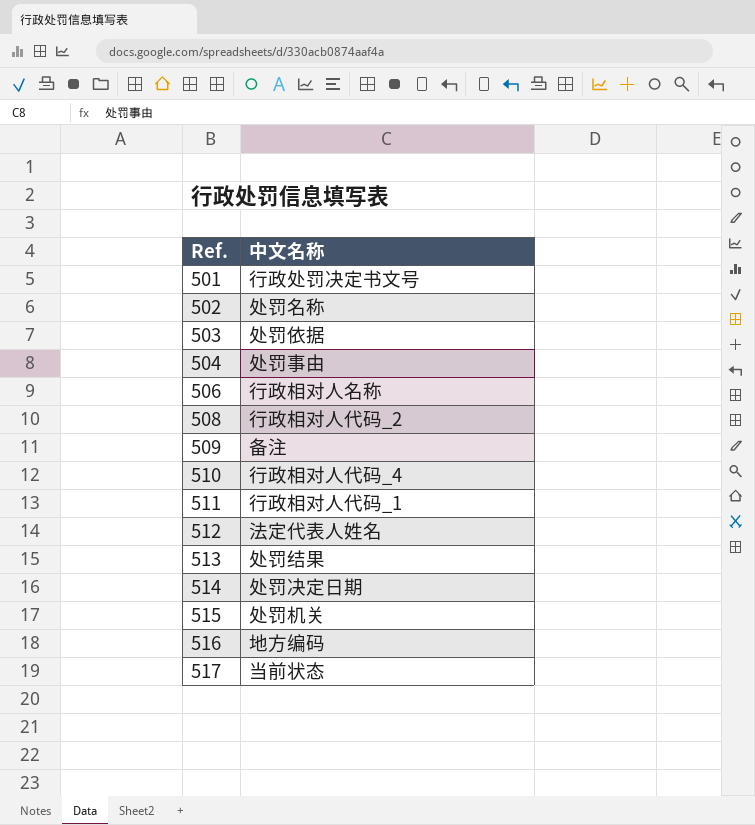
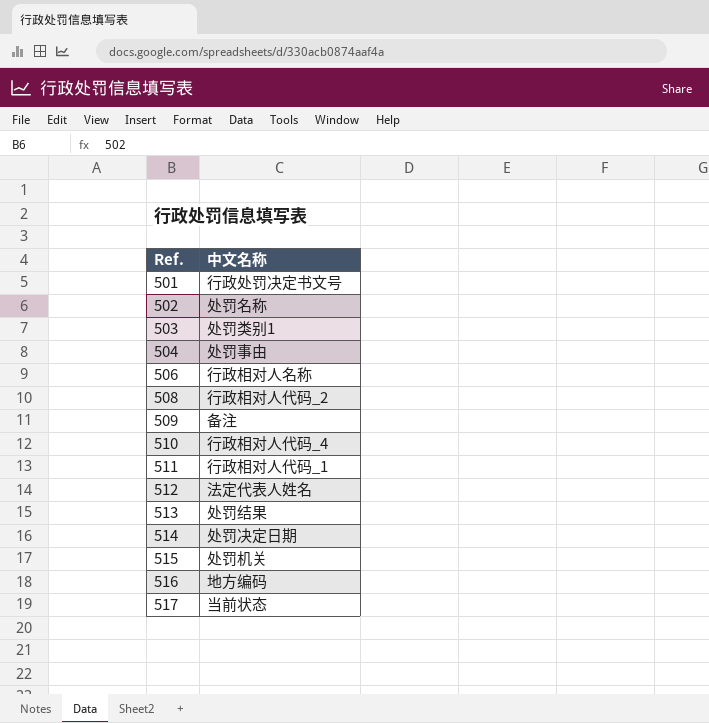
503 | 中文名称: 处罚依据 -> 处罚类别1

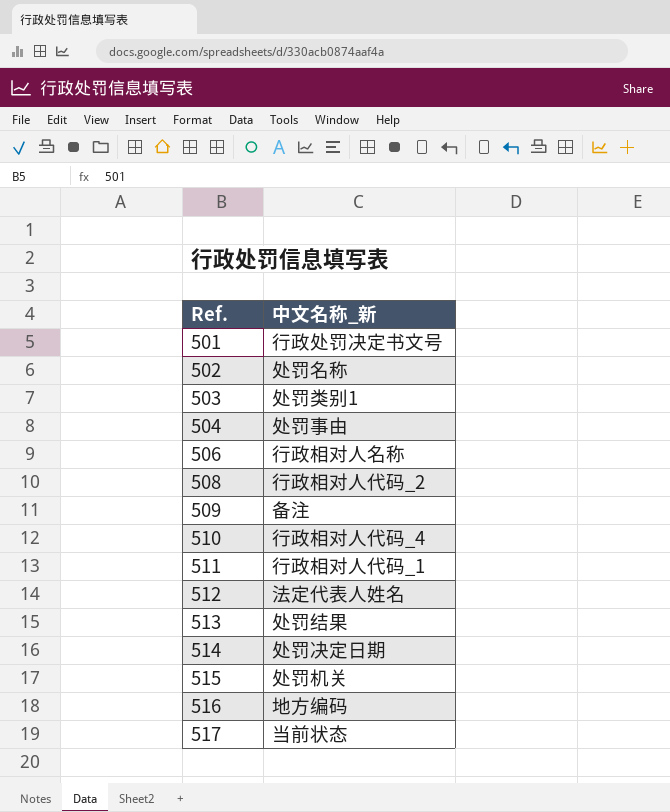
column name: 中文名称 -> 中文名称_新

